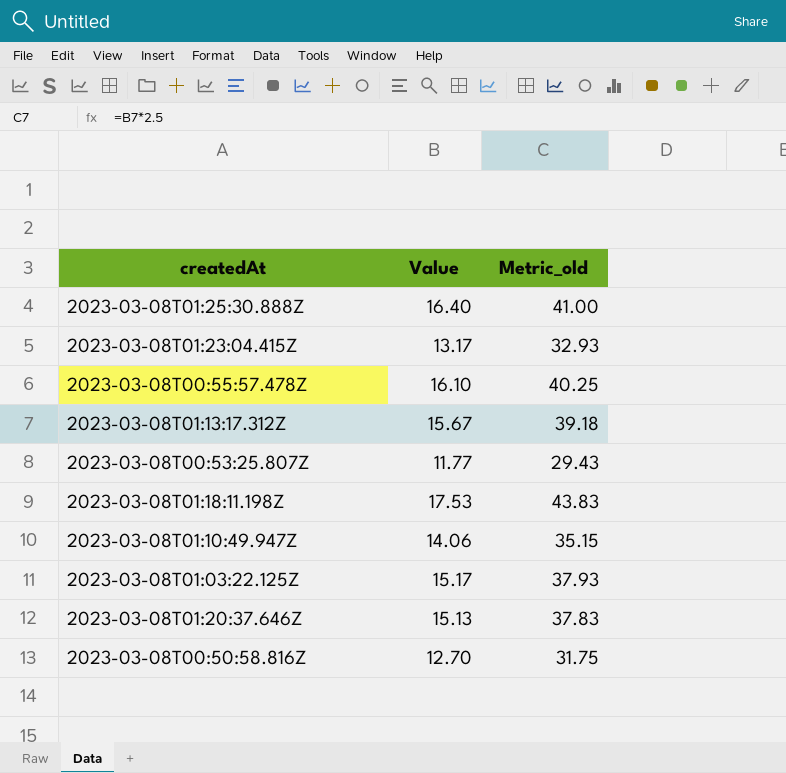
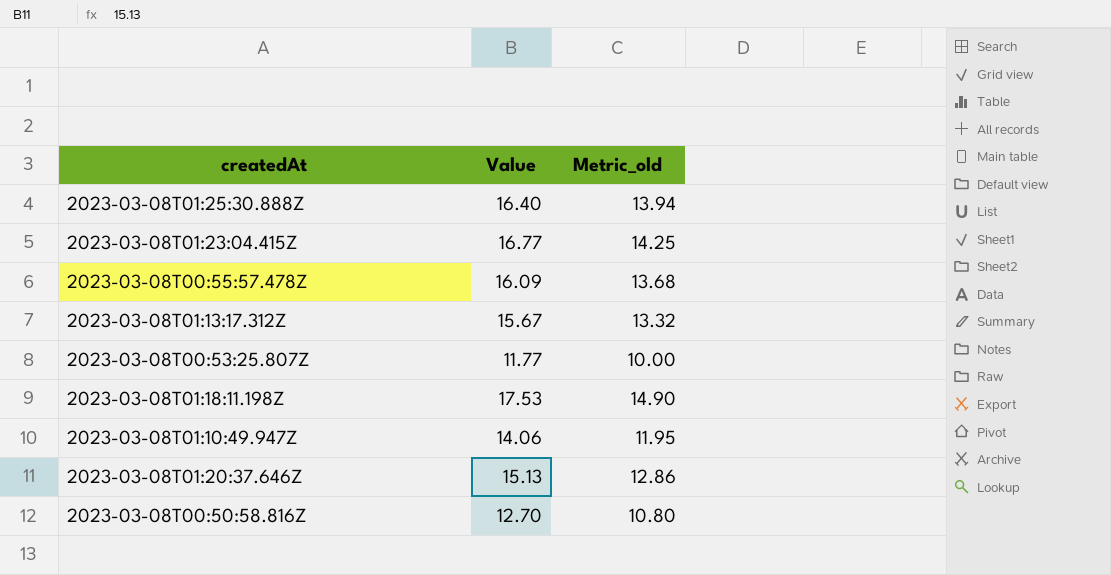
column Metric_old | formula: [Value] * 2.5 -> [Value] * 0.85
row 2023-03-08T01:03:22.125Z: 15.17 | 37.93 -> none
2023-03-08T01:23:04.415Z | Value: 13.17 -> 16.77
2023-03-08T00:55:57.478Z | Value: 16.10 -> 16.09

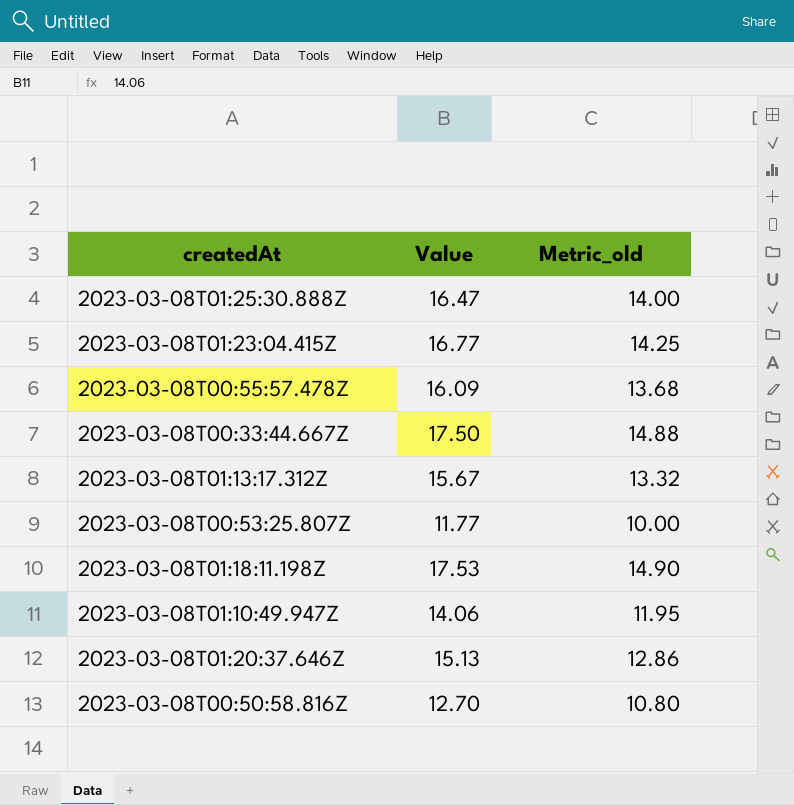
2023-03-08T01:25:30.888Z | Value: 16.40 -> 16.47
2023-03-08T01:25:30.888Z | Metric_old: 13.94 -> 14.00
row 2023-03-08T00:33:44.667Z: none -> 17.50 | 14.88

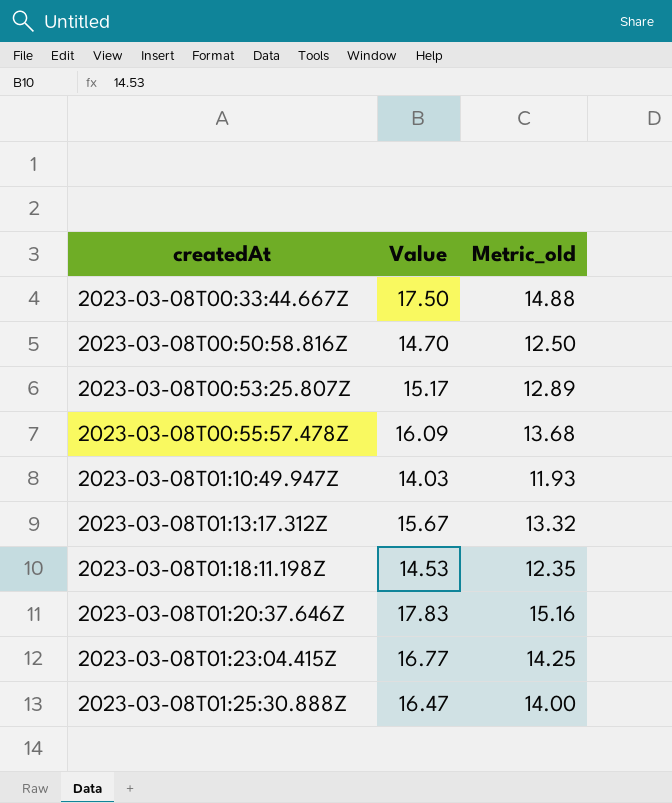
row order: none -> createdAt ascending
2023-03-08T00:50:58.816Z | Value: 12.70 -> 14.70
2023-03-08T00:50:58.816Z | Metric_old: 10.80 -> 12.50
2023-03-08T00:53:25.807Z | Value: 11.77 -> 15.17
2023-03-08T00:53:25.807Z | Metric_old: 10.00 -> 12.89
2023-03-08T01:10:49.947Z | Value: 14.06 -> 14.03
2023-03-08T01:10:49.947Z | Metric_old: 11.95 -> 11.93
2023-03-08T01:18:11.198Z | Value: 17.53 -> 14.53
2023-03-08T01:18:11.198Z | Metric_old: 14.90 -> 12.35
2023-03-08T01:20:37.646Z | Value: 15.13 -> 17.83
2023-03-08T01:20:37.646Z | Metric_old: 12.86 -> 15.16

